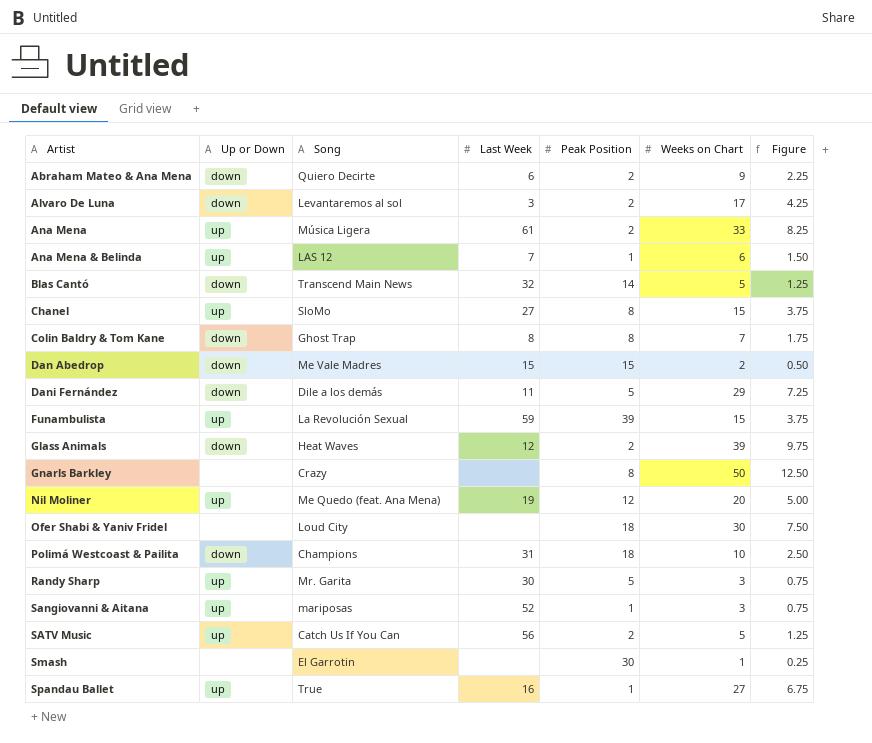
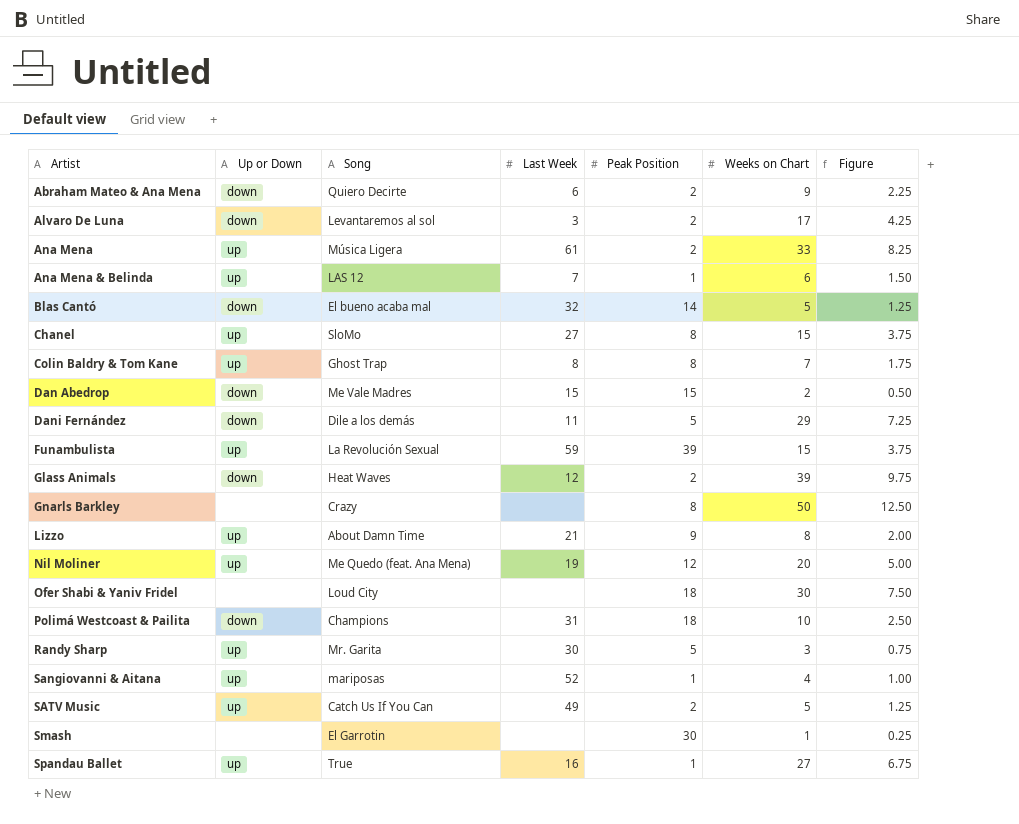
Blas Cantó | Song: Transcend Main News -> El bueno acaba mal
Colin Baldry & Tom Kane | Up or Down: down -> up
row Lizzo: none -> up | About Damn Time | 21 | 9 | 8 | 2.00
Sangiovanni & Aitana | Weeks on Chart: 3 -> 4
Sangiovanni & Aitana | Figure: 0.75 -> 1.00
SATV Music | Last Week: 56 -> 49

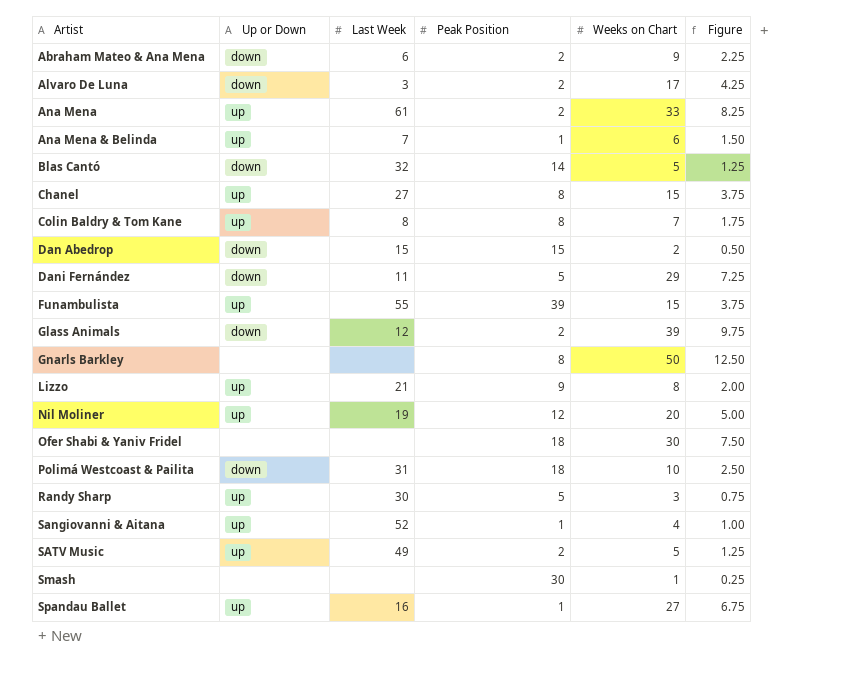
column Song | position: 3 -> none
Funambulista | Last Week: 59 -> 55

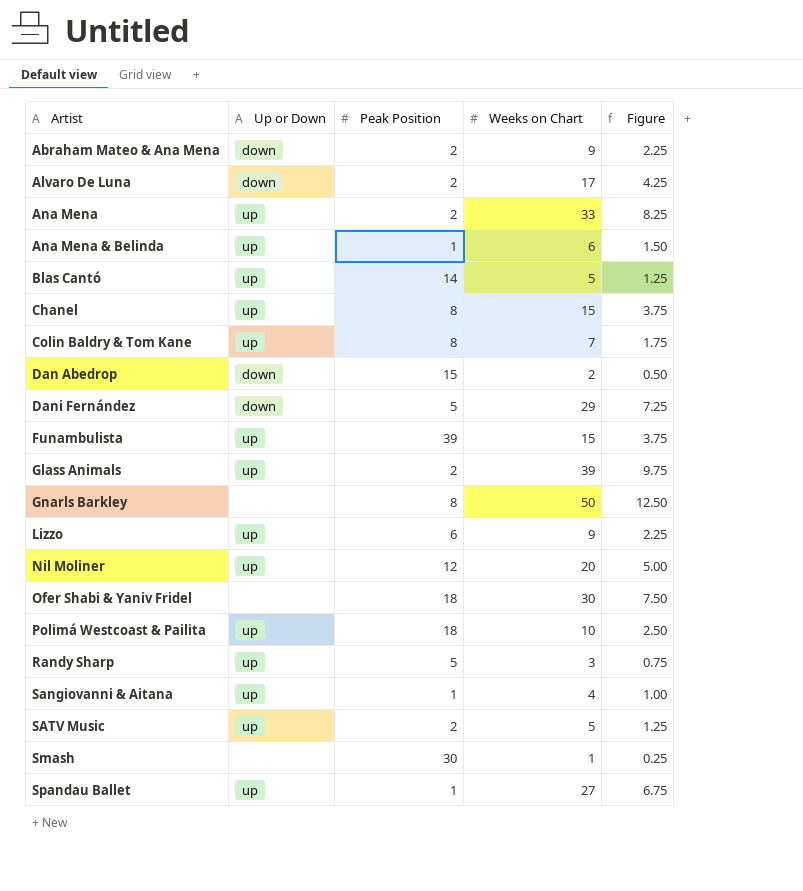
column Last Week | position: 3 -> none
Blas Cantó | Up or Down: down -> up
Glass Animals | Up or Down: down -> up
Lizzo | Peak Position: 9 -> 6
Lizzo | Weeks on Chart: 8 -> 9
Lizzo | Figure: 2.00 -> 2.25
Polimá Westcoast & Pailita | Up or Down: down -> up

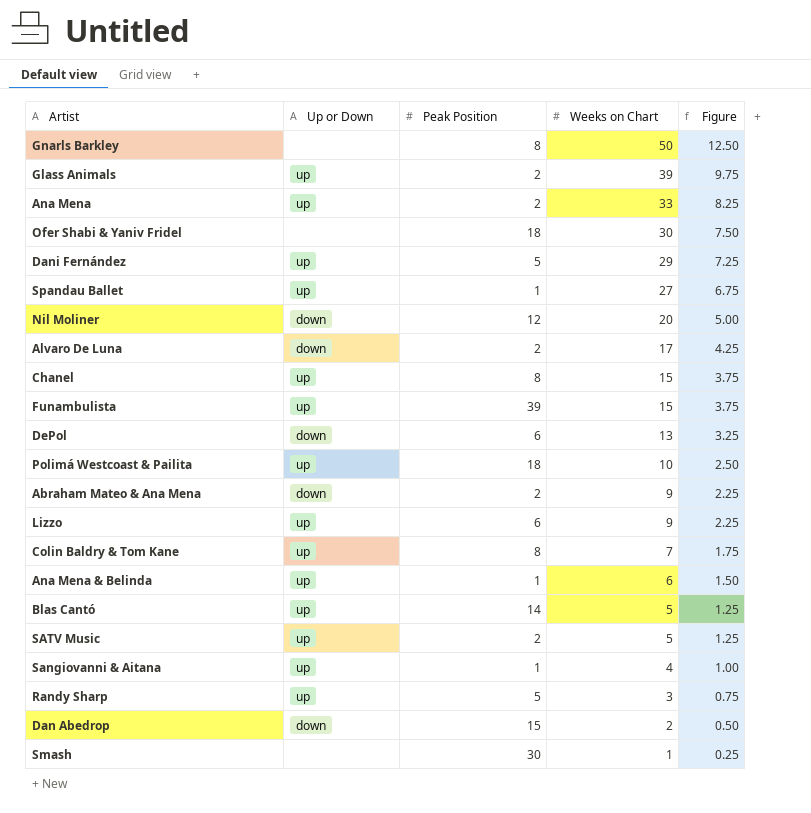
row order: Artist ascending -> Weeks on Chart descending
Dani Fernández | Up or Down: down -> up
Nil Moliner | Up or Down: up -> down
row DePol: none -> down | 6 | 13 | 3.25

